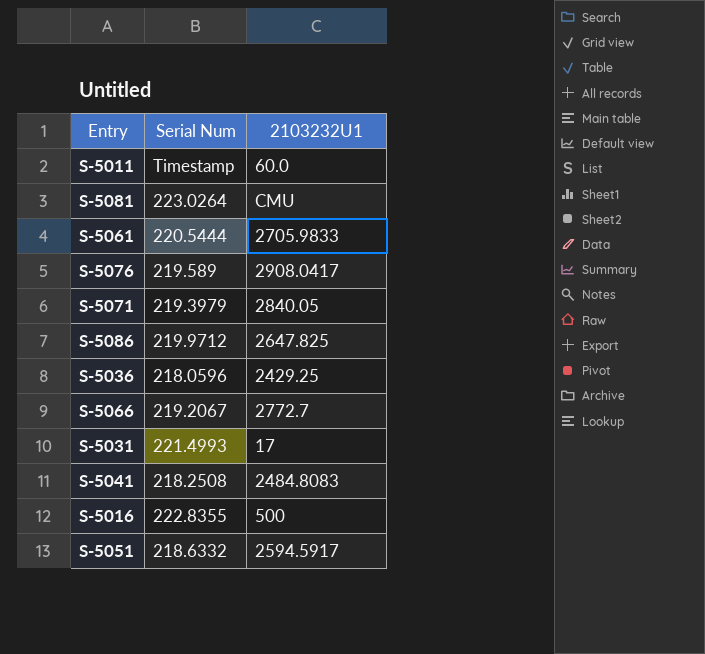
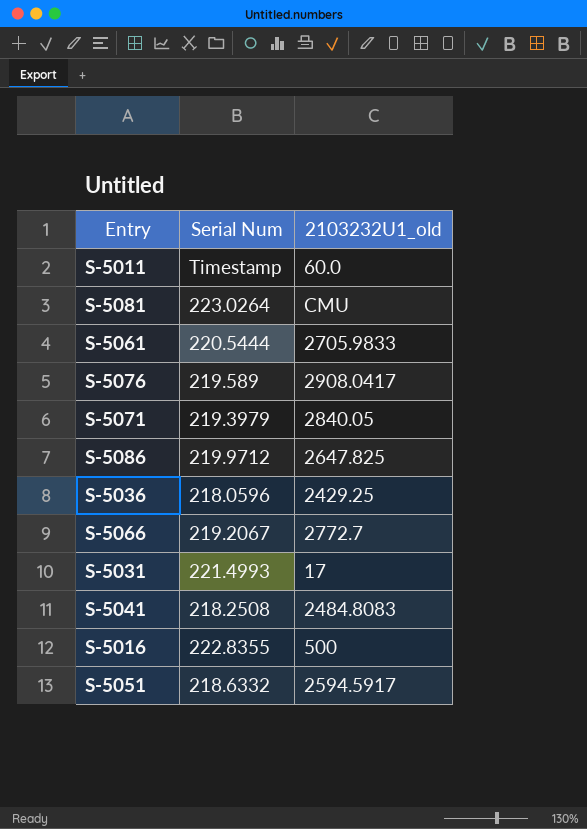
column name: 2103232U1 -> 2103232U1_old

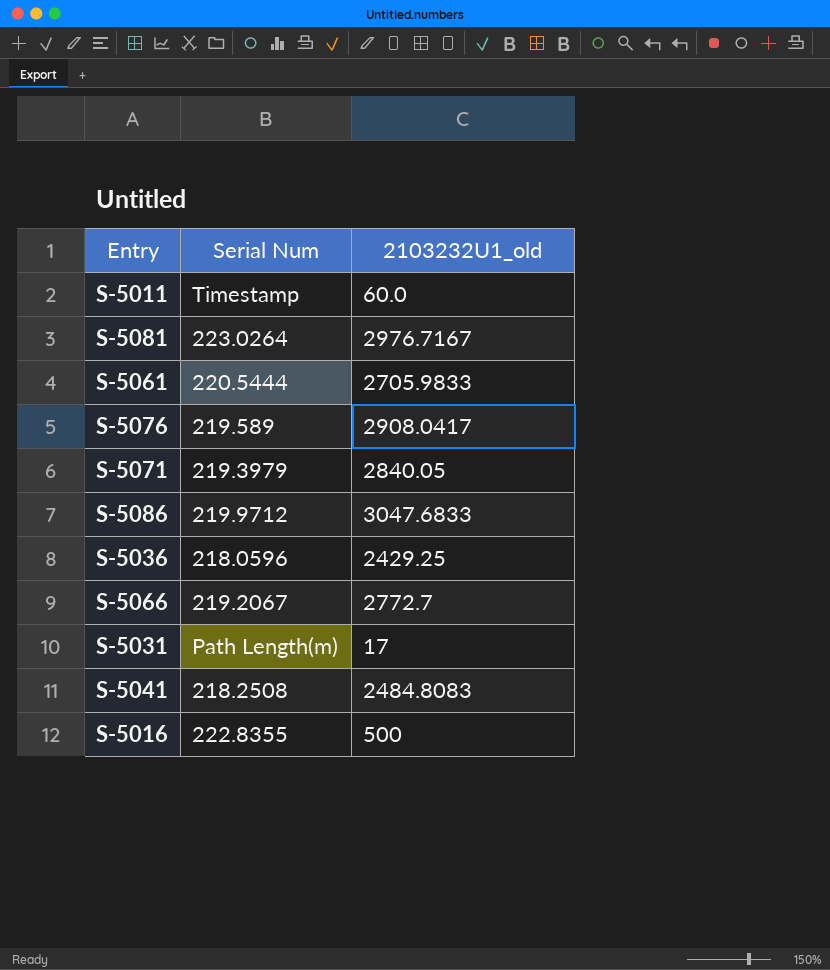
row S-5051: 218.6332 | 2594.5917 -> none
S-5081 | 2103232U1_old: CMU -> 2976.7167
S-5086 | 2103232U1_old: 2647.825 -> 3047.6833
S-5031 | Serial Num: 221.4993 -> Path Length(m)

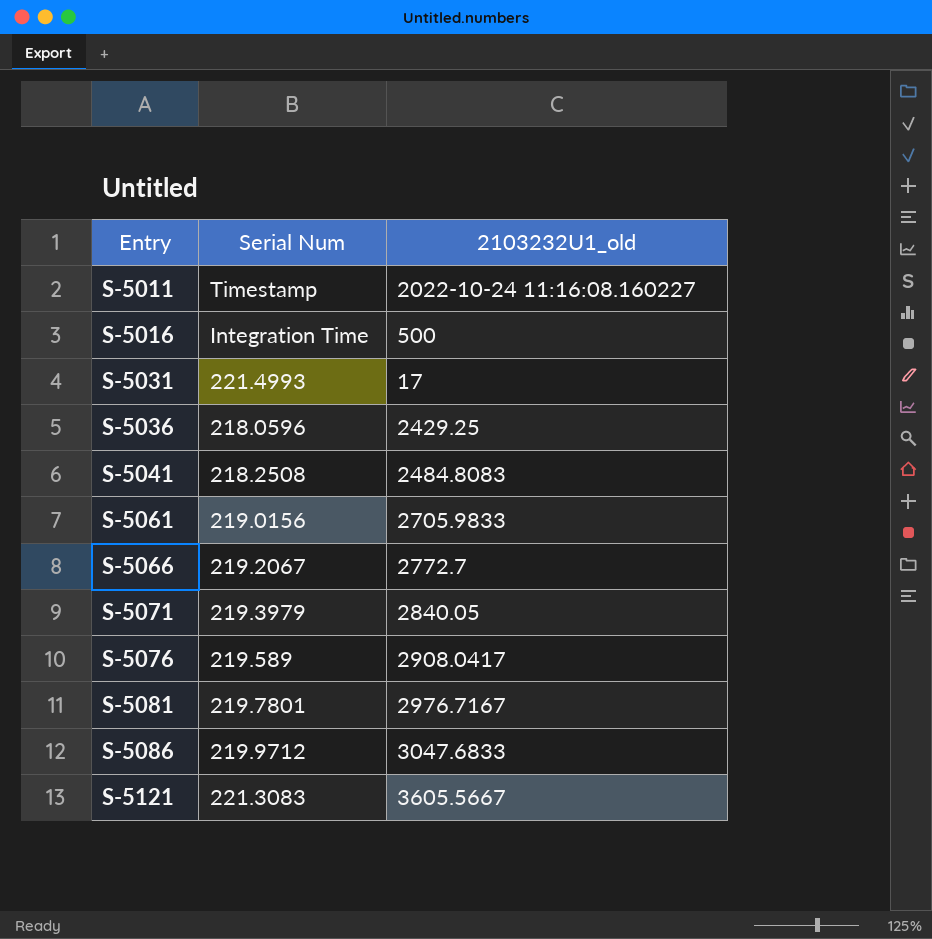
row order: none -> Entry ascending
S-5011 | 2103232U1_old: 60.0 -> 2022-10-24 11:16:08.160227
S-5016 | Serial Num: 222.8355 -> Integration Time
S-5031 | Serial Num: Path Length(m) -> 221.4993
S-5061 | Serial Num: 220.5444 -> 219.0156
S-5081 | Serial Num: 223.0264 -> 219.7801
row S-5121: none -> 221.3083 | 3605.5667

